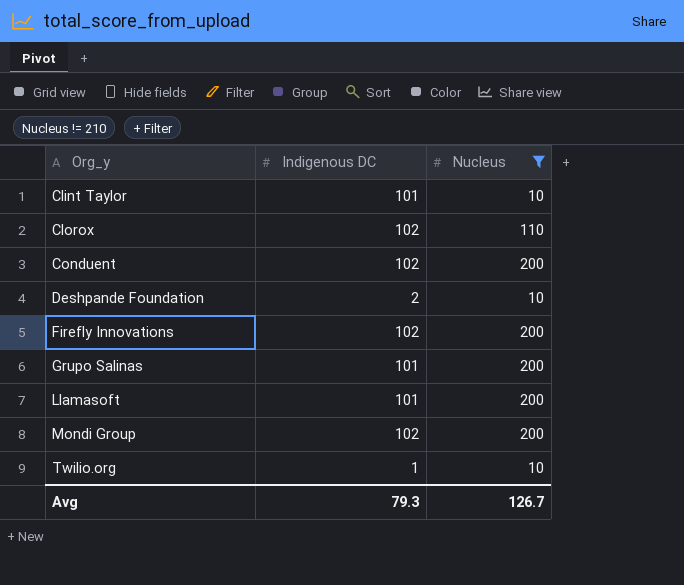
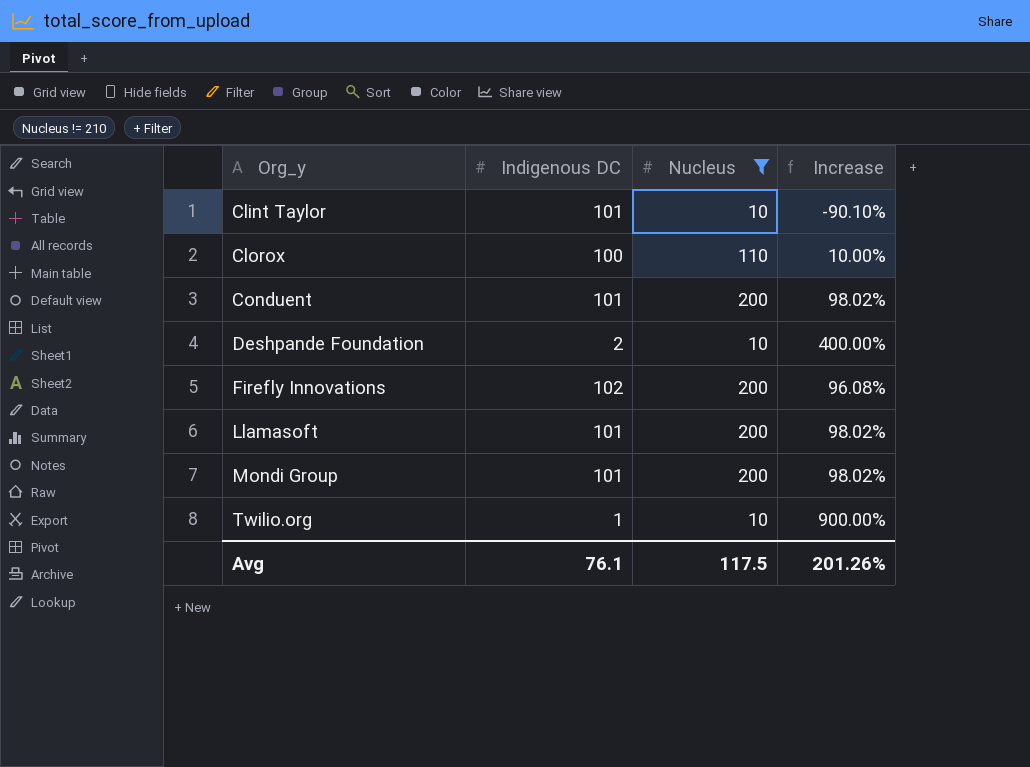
column Increase | formula: none -> ([Nucleus] - [Indigenous DC]) / [Indigenous DC]
row Grupo Salinas: 101 | 200 -> none
Clorox | Indigenous DC: 102 -> 100
Conduent | Indigenous DC: 102 -> 101
Mondi Group | Indigenous DC: 102 -> 101
Avg | Indigenous DC: 79.3 -> 76.1
Avg | Nucleus: 126.7 -> 117.5

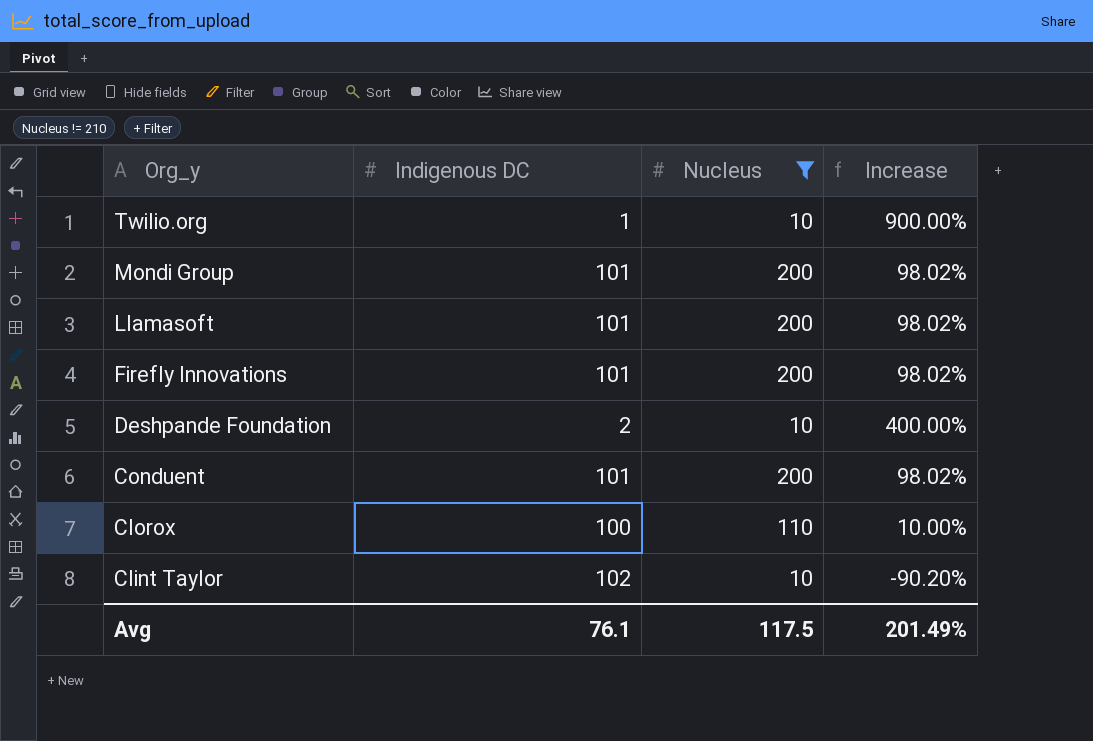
row order: Org_y ascending -> Org_y descending
Firefly Innovations | Indigenous DC: 102 -> 101
Firefly Innovations | Increase: 96.08% -> 98.02%
Clint Taylor | Indigenous DC: 101 -> 102
Clint Taylor | Increase: -90.10% -> -90.20%
Avg | Increase: 201.26% -> 201.49%

